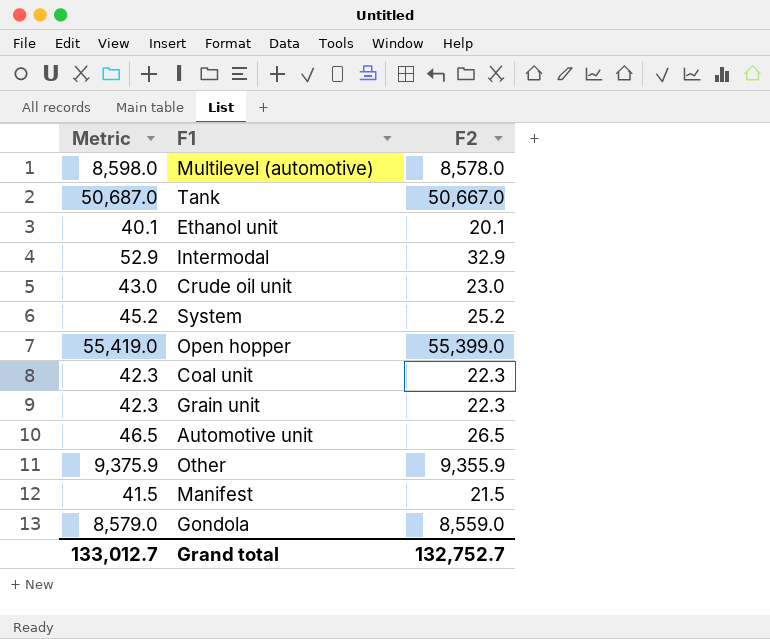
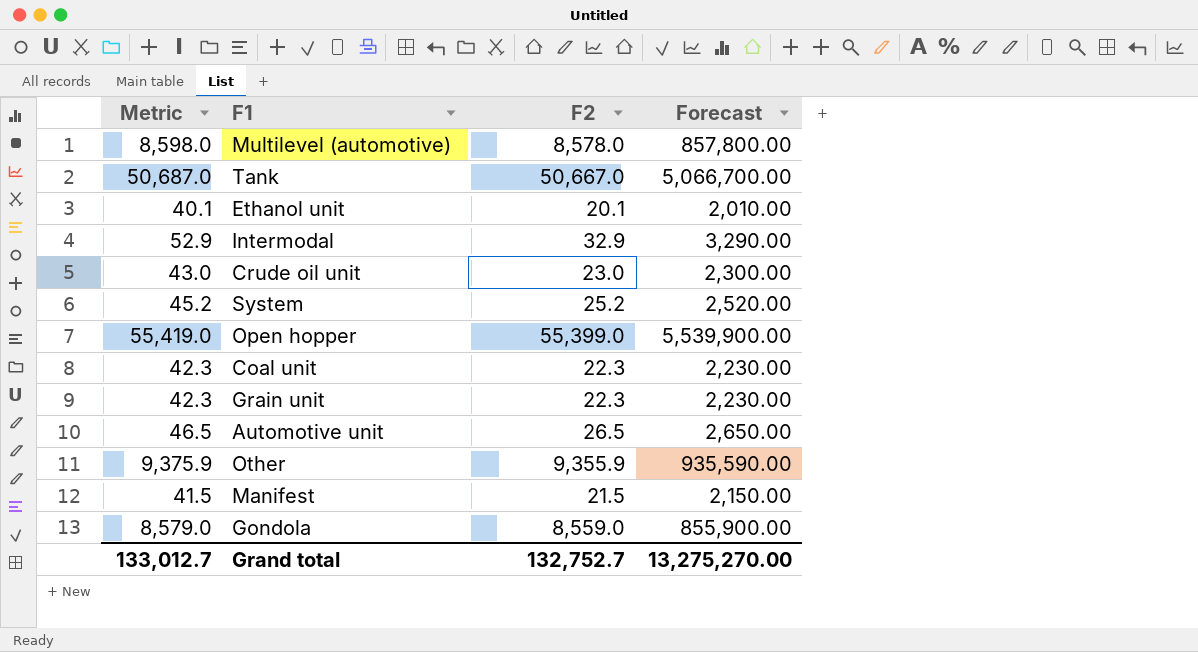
column Forecast | formula: none -> [F2] * 100

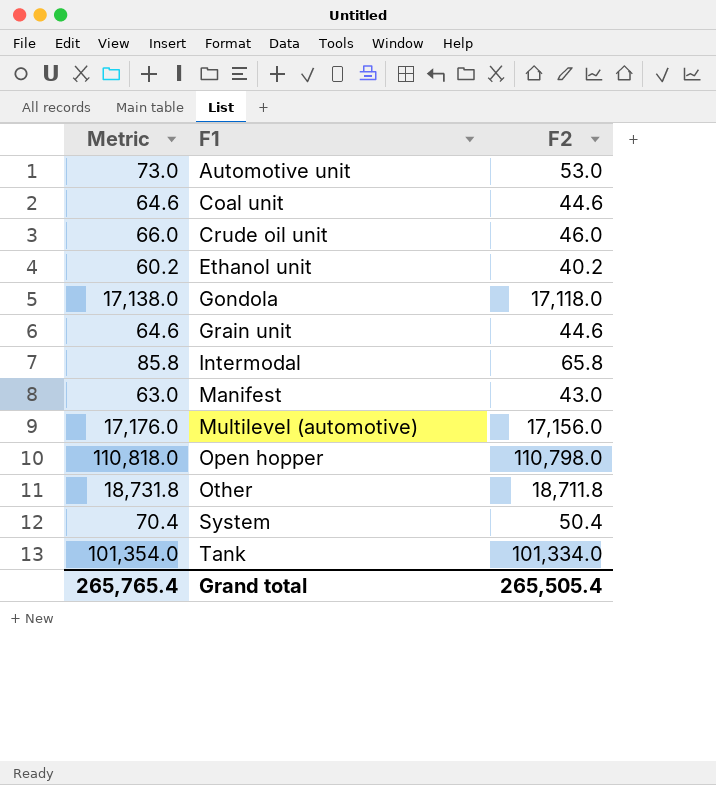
row order: none -> F1 ascending
column Forecast | formula: [F2] * 100 -> none
Automotive unit | Metric: 46.5 -> 73.0
Automotive unit | F2: 26.5 -> 53.0
Coal unit | Metric: 42.3 -> 64.6
Coal unit | F2: 22.3 -> 44.6
Crude oil unit | Metric: 43.0 -> 66.0
Crude oil unit | F2: 23.0 -> 46.0
Ethanol unit | Metric: 40.1 -> 60.2
Ethanol unit | F2: 20.1 -> 40.2
Gondola | Metric: 8,579.0 -> 17,138.0
Gondola | F2: 8,559.0 -> 17,118.0
Grain unit | Metric: 42.3 -> 64.6
Grain unit | F2: 22.3 -> 44.6
Intermodal | Metric: 52.9 -> 85.8
Intermodal | F2: 32.9 -> 65.8
Manifest | Metric: 41.5 -> 63.0
Manifest | F2: 21.5 -> 43.0
Multilevel (automotive) | Metric: 8,598.0 -> 17,176.0
Multilevel (automotive) | F2: 8,578.0 -> 17,156.0
Open hopper | Metric: 55,419.0 -> 110,818.0
Open hopper | F2: 55,399.0 -> 110,798.0
Other | Metric: 9,375.9 -> 18,731.8
Other | F2: 9,355.9 -> 18,711.8
System | Metric: 45.2 -> 70.4
System | F2: 25.2 -> 50.4
Tank | Metric: 50,687.0 -> 101,354.0
Tank | F2: 50,667.0 -> 101,334.0
Grand total | Metric: 133,012.7 -> 265,765.4
Grand total | F2: 132,752.7 -> 265,505.4

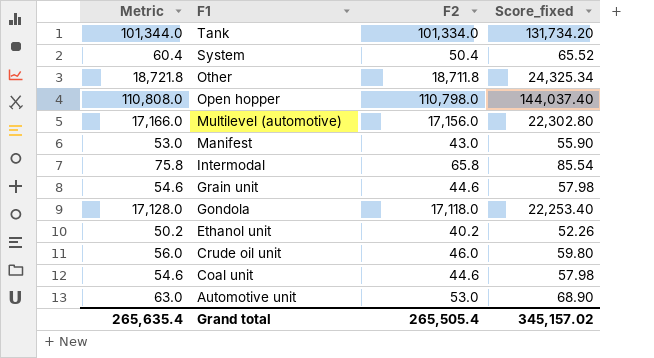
row order: F1 ascending -> F1 descending
column Metric | formula: [F2] + 20 -> [F2] + 10
column Score_fixed | formula: none -> [F2] * 1.3
Grand total | Metric: 265,765.4 -> 265,635.4

